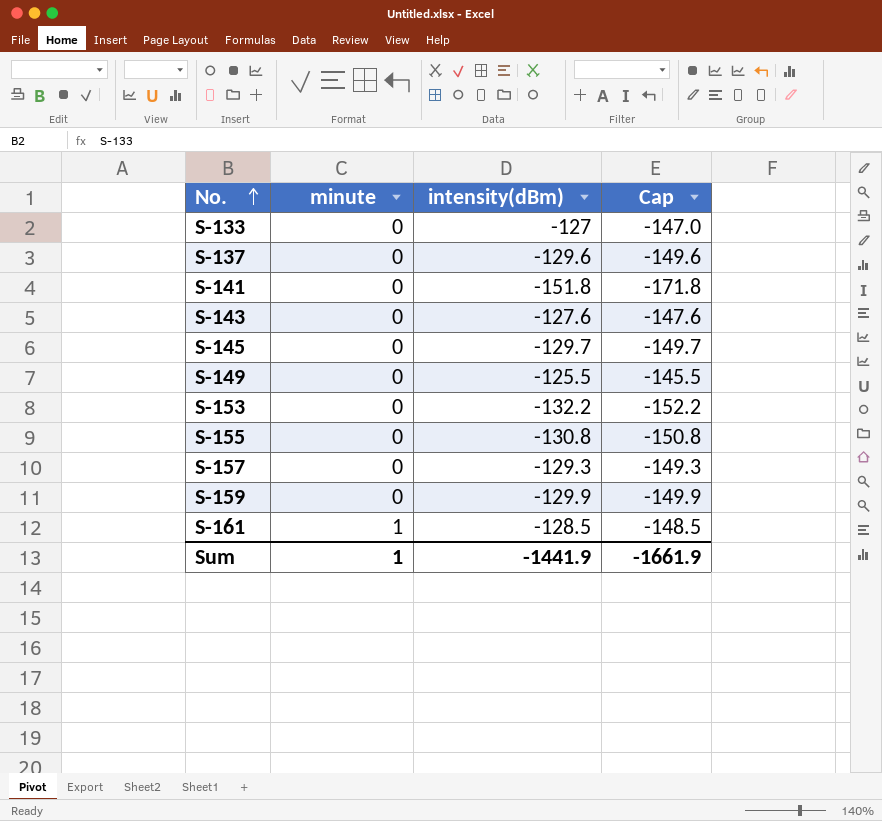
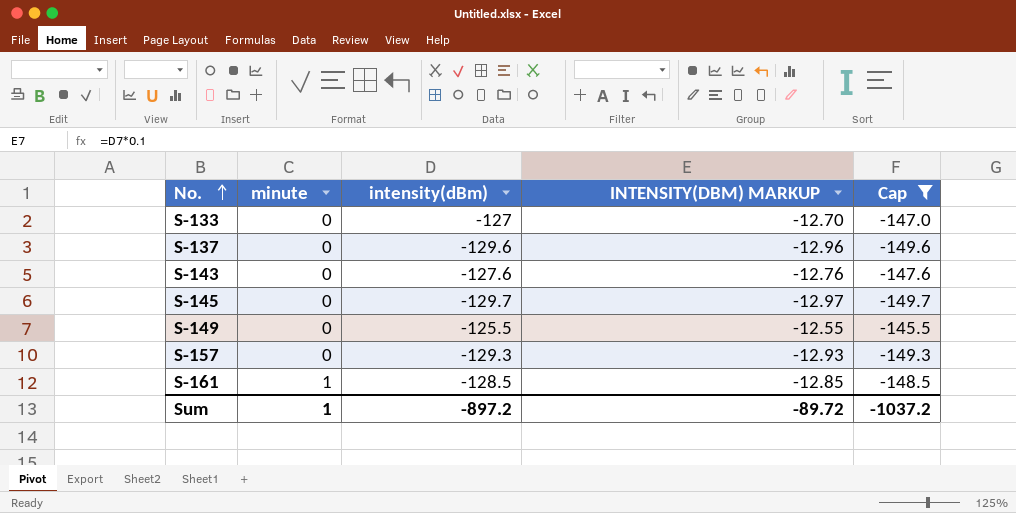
filter: none -> Cap >= -149.7
column INTENSITY(DBM) MARKUP | formula: none -> [intensity(dBm)] * 0.1
Sum | intensity(dBm): -1441.9 -> -897.2
Sum | Cap: -1661.9 -> -1037.2

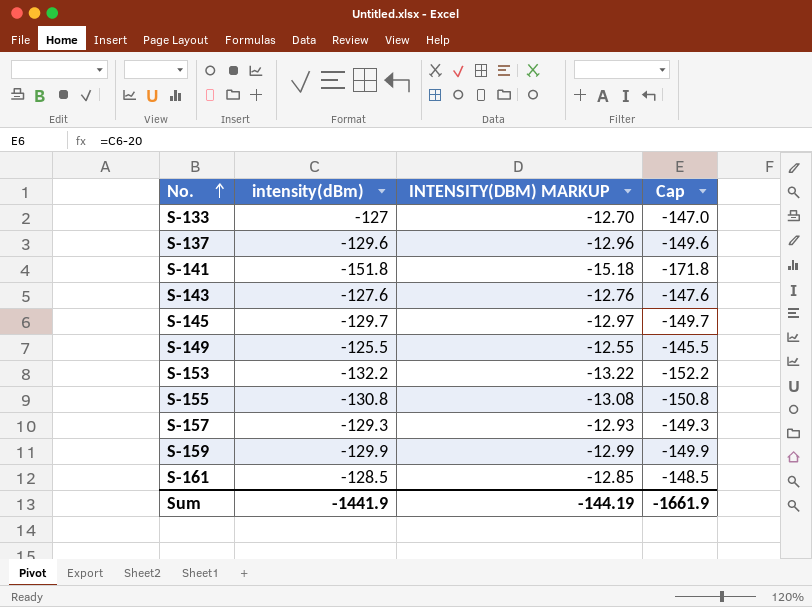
filter: Cap >= -149.7 -> none
column minute | position: 2 -> none
Sum | intensity(dBm): -897.2 -> -1441.9
Sum | INTENSITY(DBM) MARKUP: -89.72 -> -144.19
Sum | Cap: -1037.2 -> -1661.9

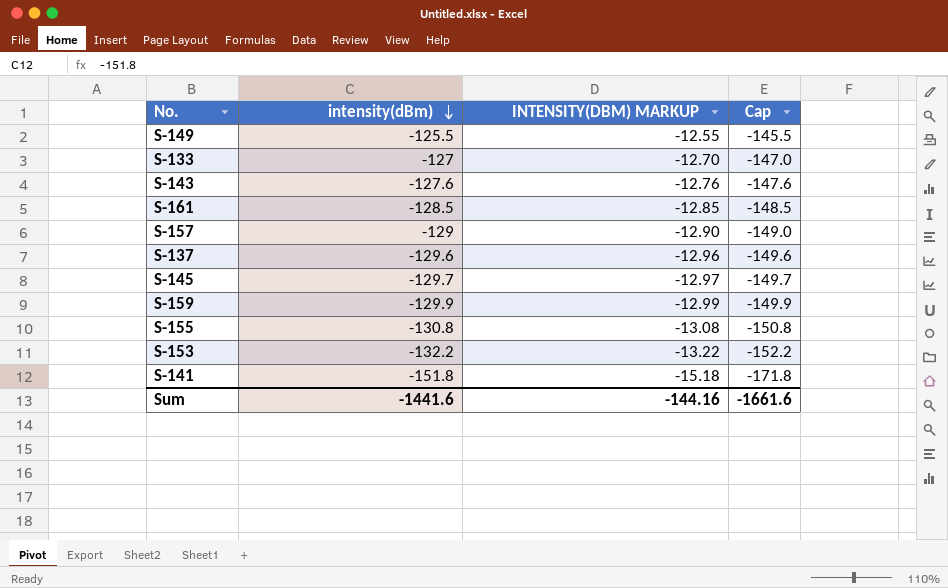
row order: No. ascending -> intensity(dBm) descending
S-157 | intensity(dBm): -129.3 -> -129
S-157 | INTENSITY(DBM) MARKUP: -12.93 -> -12.90
S-157 | Cap: -149.3 -> -149.0
Sum | intensity(dBm): -1441.9 -> -1441.6
Sum | INTENSITY(DBM) MARKUP: -144.19 -> -144.16
Sum | Cap: -1661.9 -> -1661.6

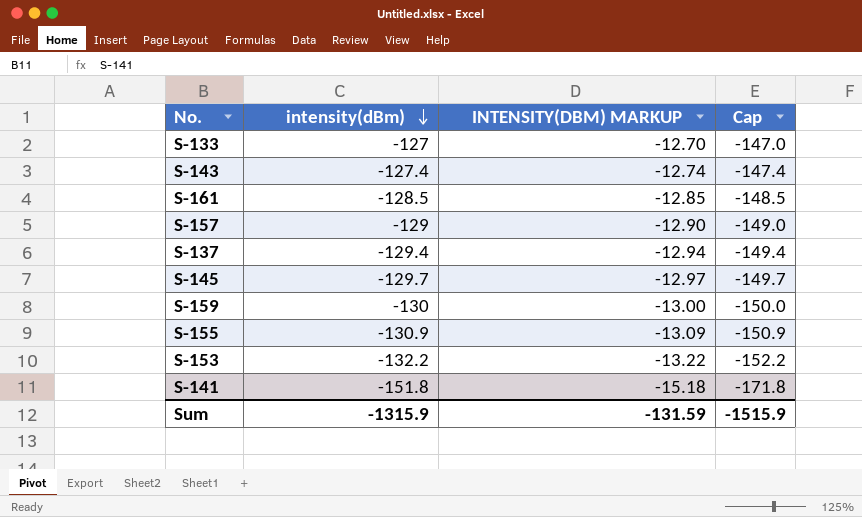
row S-149: -125.5 | -12.55 | -145.5 -> none
S-143 | intensity(dBm): -127.6 -> -127.4
S-143 | INTENSITY(DBM) MARKUP: -12.76 -> -12.74
S-143 | Cap: -147.6 -> -147.4
S-137 | intensity(dBm): -129.6 -> -129.4
S-137 | INTENSITY(DBM) MARKUP: -12.96 -> -12.94
S-137 | Cap: -149.6 -> -149.4
S-159 | intensity(dBm): -129.9 -> -130
S-159 | INTENSITY(DBM) MARKUP: -12.99 -> -13.00
S-159 | Cap: -149.9 -> -150.0
S-155 | intensity(dBm): -130.8 -> -130.9
S-155 | INTENSITY(DBM) MARKUP: -13.08 -> -13.09
S-155 | Cap: -150.8 -> -150.9
Sum | intensity(dBm): -1441.6 -> -1315.9
Sum | INTENSITY(DBM) MARKUP: -144.16 -> -131.59
Sum | Cap: -1661.6 -> -1515.9

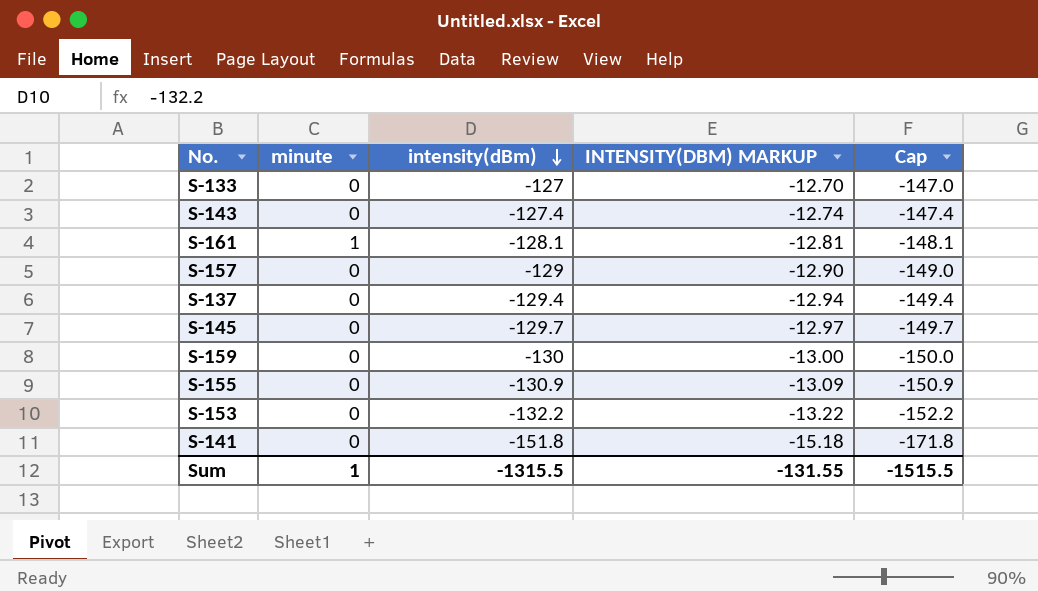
column minute | position: none -> 2
S-161 | intensity(dBm): -128.5 -> -128.1
S-161 | INTENSITY(DBM) MARKUP: -12.85 -> -12.81
S-161 | Cap: -148.5 -> -148.1
Sum | intensity(dBm): -1315.9 -> -1315.5
Sum | INTENSITY(DBM) MARKUP: -131.59 -> -131.55
Sum | Cap: -1515.9 -> -1515.5

